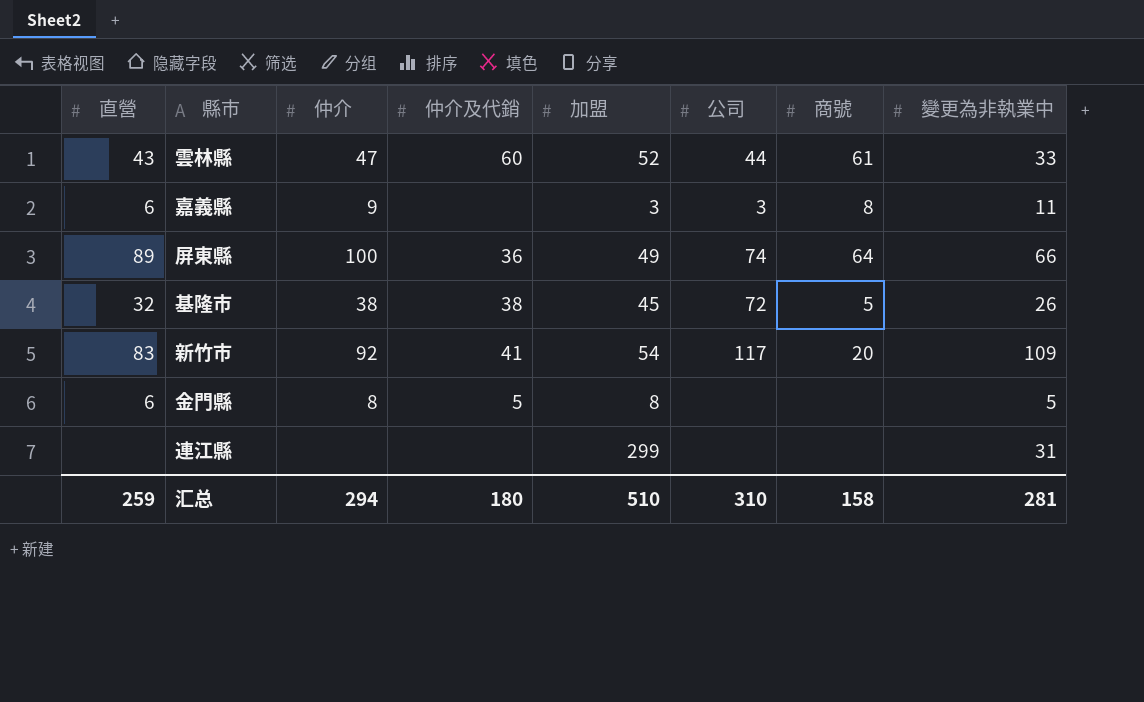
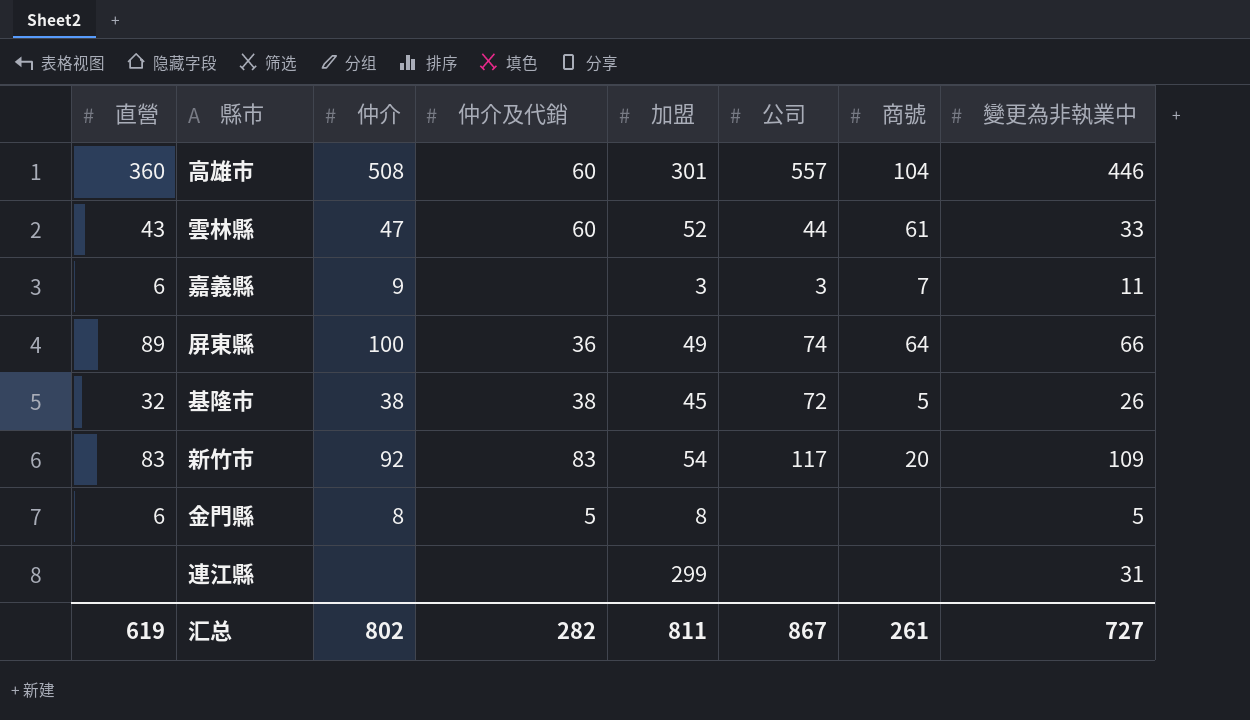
row 高雄市: none -> 360 | 508 | 60 | 301 | 557 | 104 | 446
嘉義縣 | 商號: 8 -> 7
新竹市 | 仲介及代銷: 41 -> 83
汇总 | 直營: 259 -> 619
汇总 | 仲介: 294 -> 802
汇总 | 仲介及代銷: 180 -> 282
汇总 | 加盟: 510 -> 811
汇总 | 公司: 310 -> 867
汇总 | 商號: 158 -> 261
汇总 | 變更為非執業中: 281 -> 727

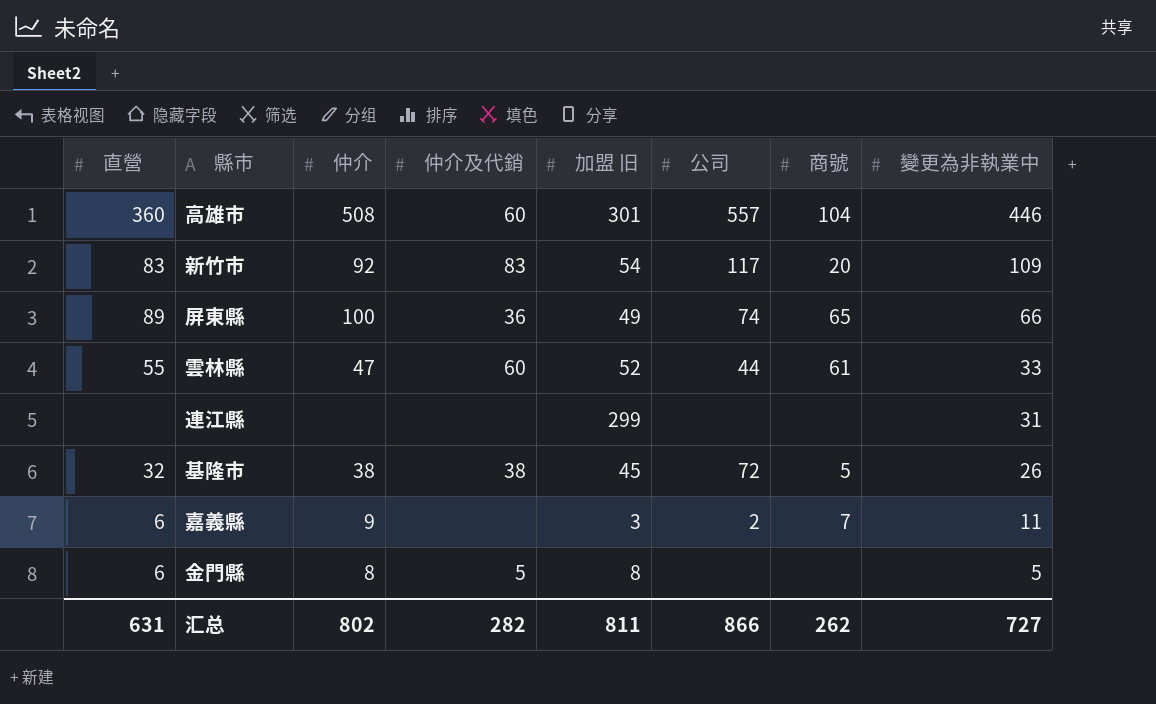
row order: none -> 變更為非執業中 descending
column name: 加盟 -> 加盟 旧
屏東縣 | 商號: 64 -> 65
雲林縣 | 直營: 43 -> 55
嘉義縣 | 公司: 3 -> 2
汇总 | 直營: 619 -> 631
汇总 | 公司: 867 -> 866
汇总 | 商號: 261 -> 262

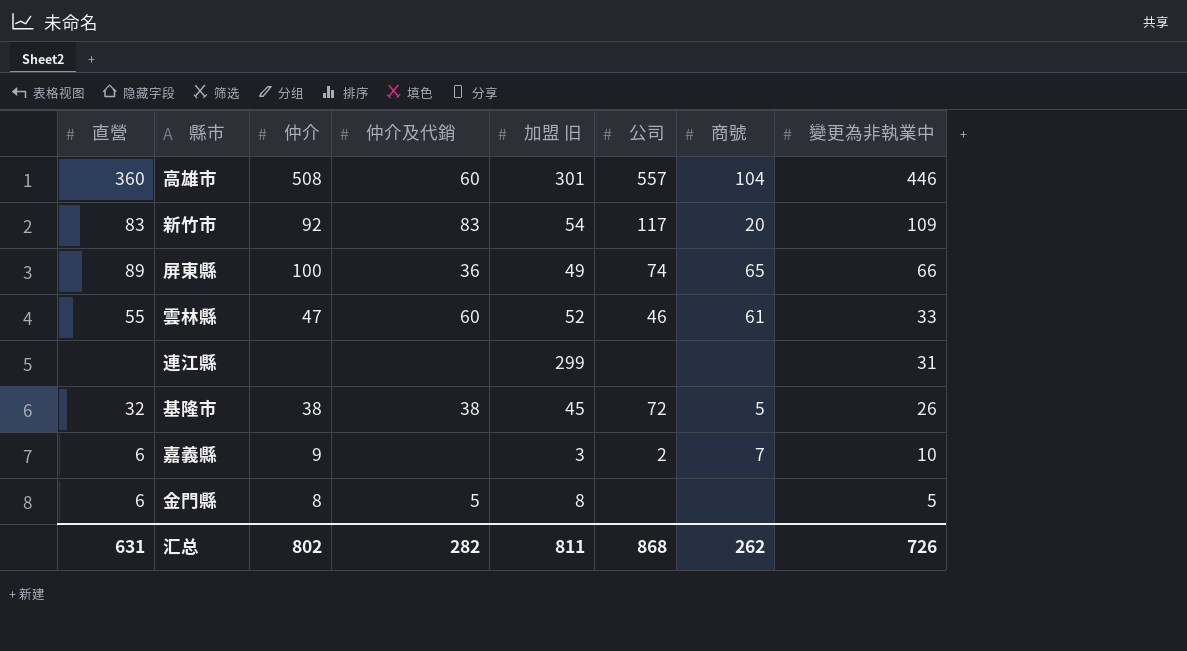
雲林縣 | 公司: 44 -> 46
嘉義縣 | 變更為非執業中: 11 -> 10
汇总 | 公司: 866 -> 868
汇总 | 變更為非執業中: 727 -> 726

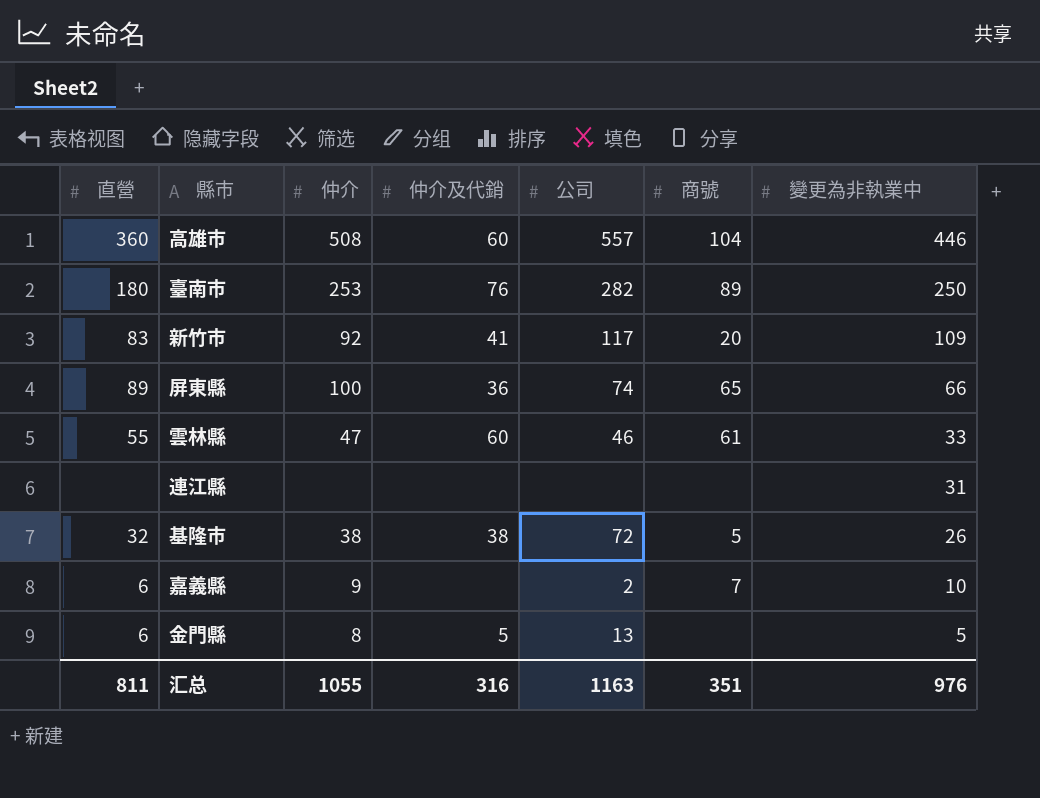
column 加盟 旧 | position: 5 -> none
row 臺南市: none -> 180 | 253 | 76 | 282 | 89 | 250
新竹市 | 仲介及代銷: 83 -> 41
金門縣 | 公司: none -> 13
汇总 | 直營: 631 -> 811
汇总 | 仲介: 802 -> 1055
汇总 | 仲介及代銷: 282 -> 316
汇总 | 公司: 868 -> 1163
汇总 | 商號: 262 -> 351
汇总 | 變更為非執業中: 726 -> 976

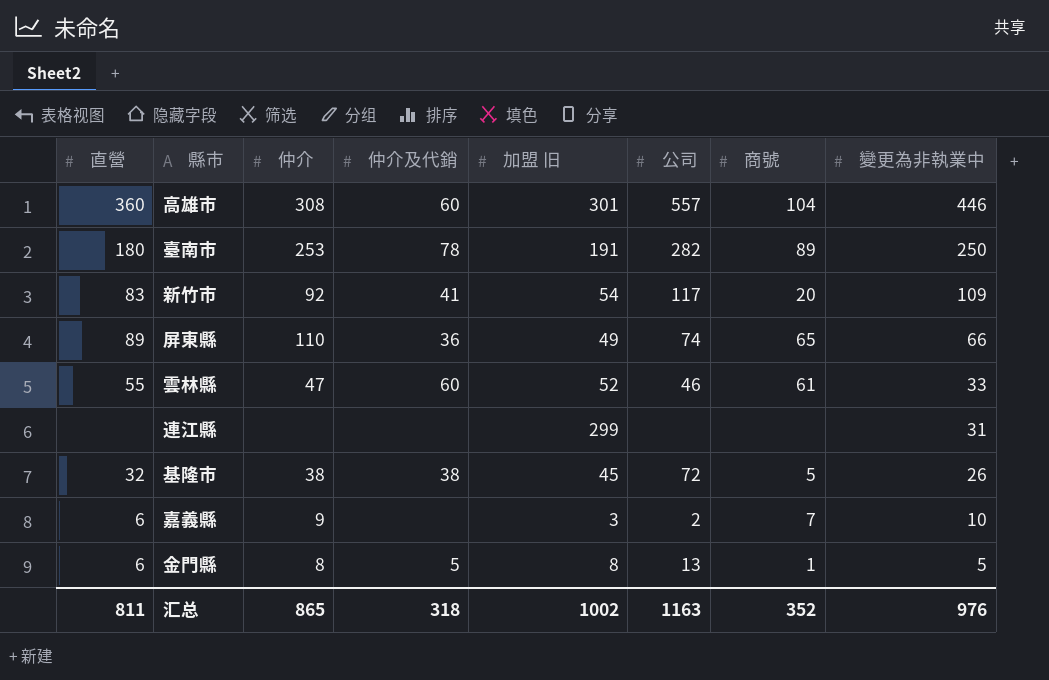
column 加盟 旧 | position: none -> 5
高雄市 | 仲介: 508 -> 308
臺南市 | 仲介及代銷: 76 -> 78
屏東縣 | 仲介: 100 -> 110
金門縣 | 商號: none -> 1
汇总 | 仲介: 1055 -> 865
汇总 | 仲介及代銷: 316 -> 318
汇总 | 商號: 351 -> 352

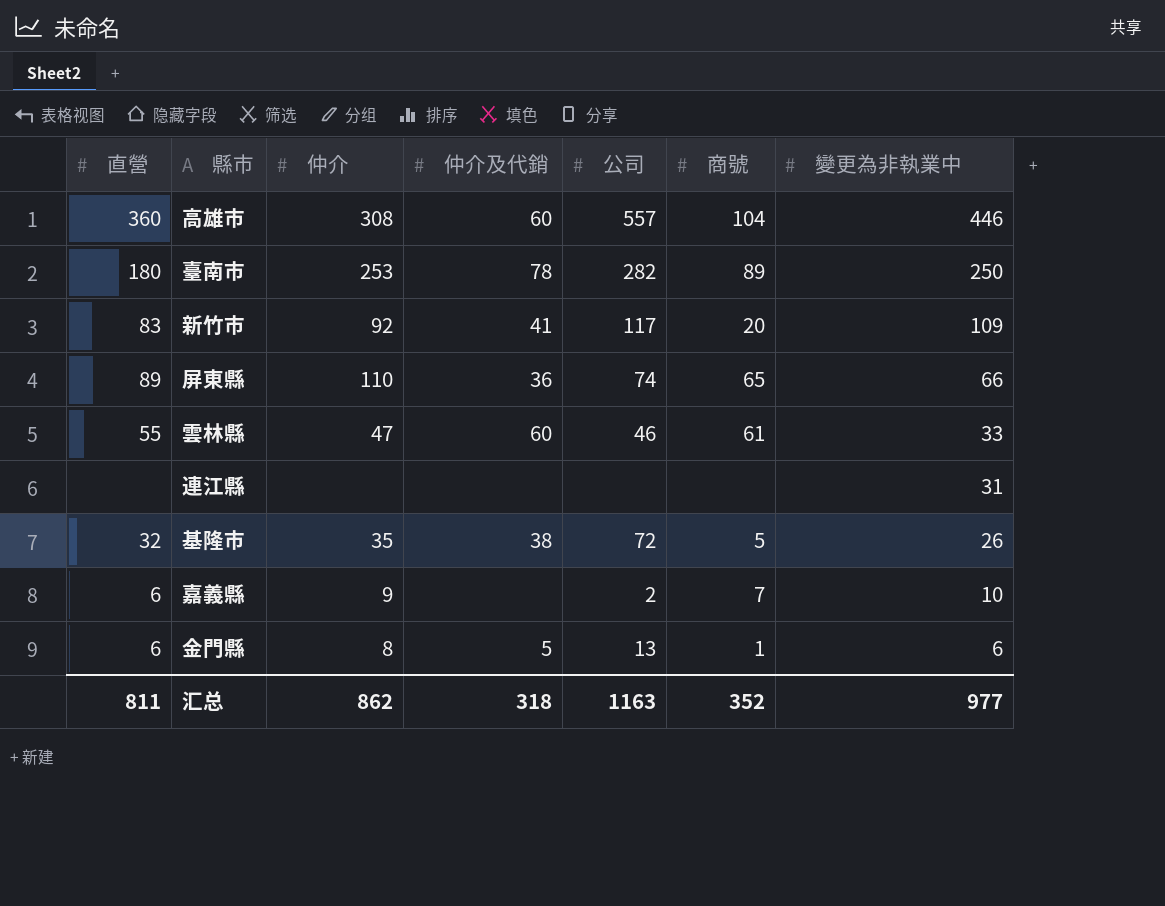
column 加盟 旧 | position: 5 -> none
基隆市 | 仲介: 38 -> 35
金門縣 | 變更為非執業中: 5 -> 6
汇总 | 仲介: 865 -> 862
汇总 | 變更為非執業中: 976 -> 977

